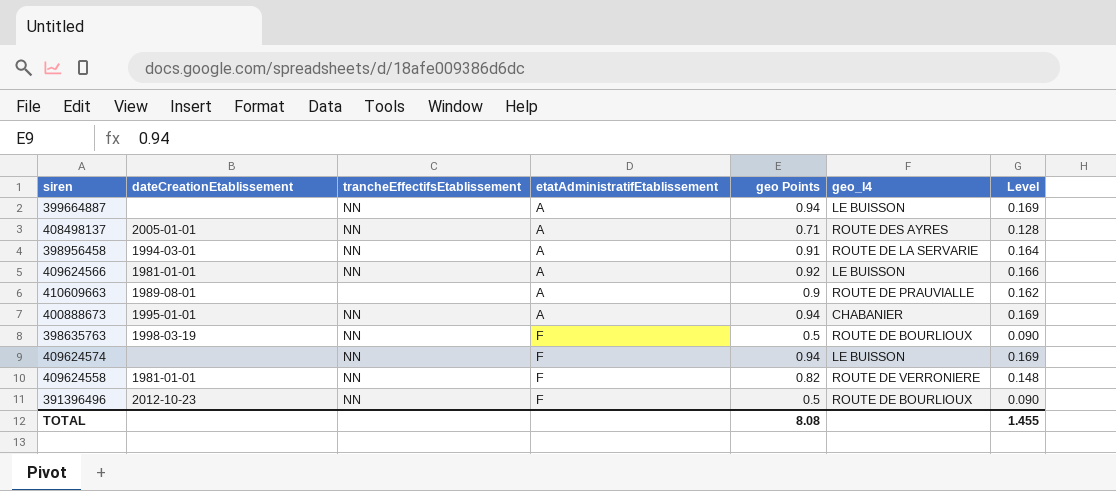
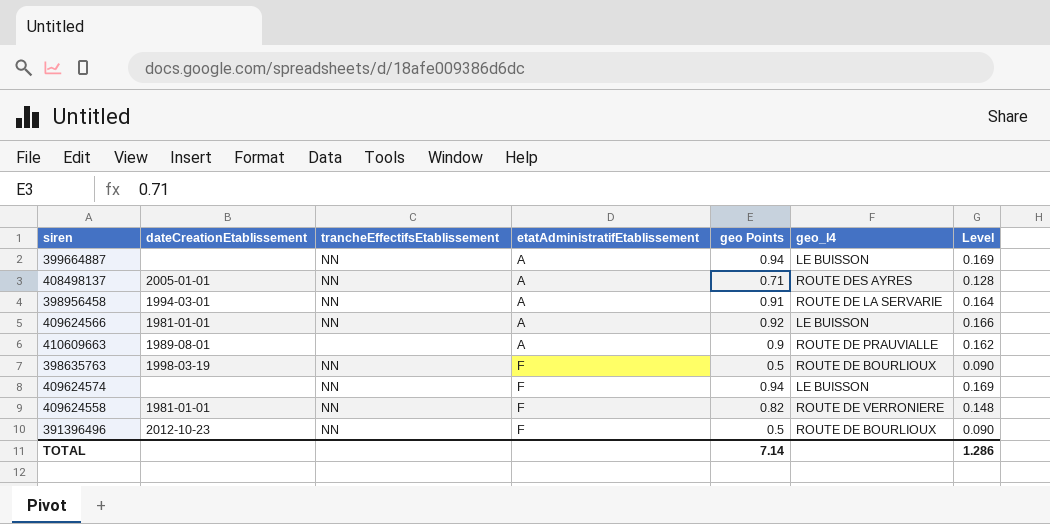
row 400888673: 1995-01-01 | NN | A | 0.94 | CHABANIER | 0.169 -> none
TOTAL | geo Points: 8.08 -> 7.14
TOTAL | Level: 1.455 -> 1.286

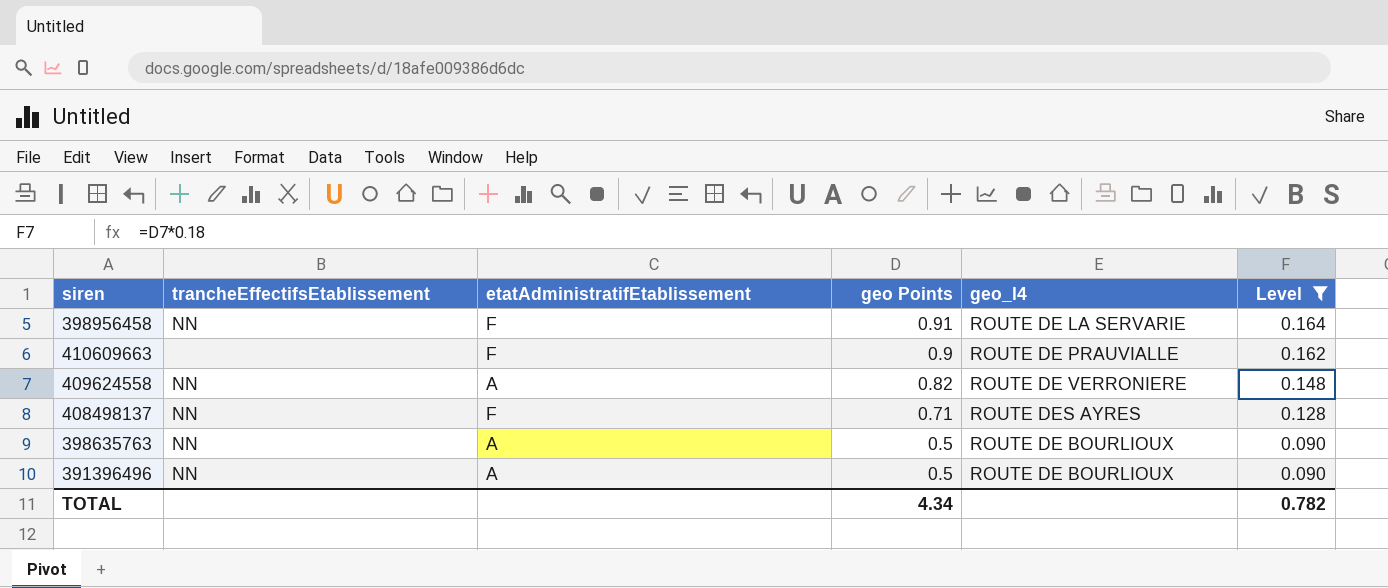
filter: none -> Level <= 0.164
row order: etatAdministratifEtablissement ascending -> geo Points descending
column dateCreationEtablissement | position: 2 -> none
398956458 | etatAdministratifEtablissement: A -> F
410609663 | etatAdministratifEtablissement: A -> F
409624558 | etatAdministratifEtablissement: F -> A
408498137 | etatAdministratifEtablissement: A -> F
398635763 | etatAdministratifEtablissement: F -> A
391396496 | etatAdministratifEtablissement: F -> A
TOTAL | geo Points: 7.14 -> 4.34
TOTAL | Level: 1.286 -> 0.782

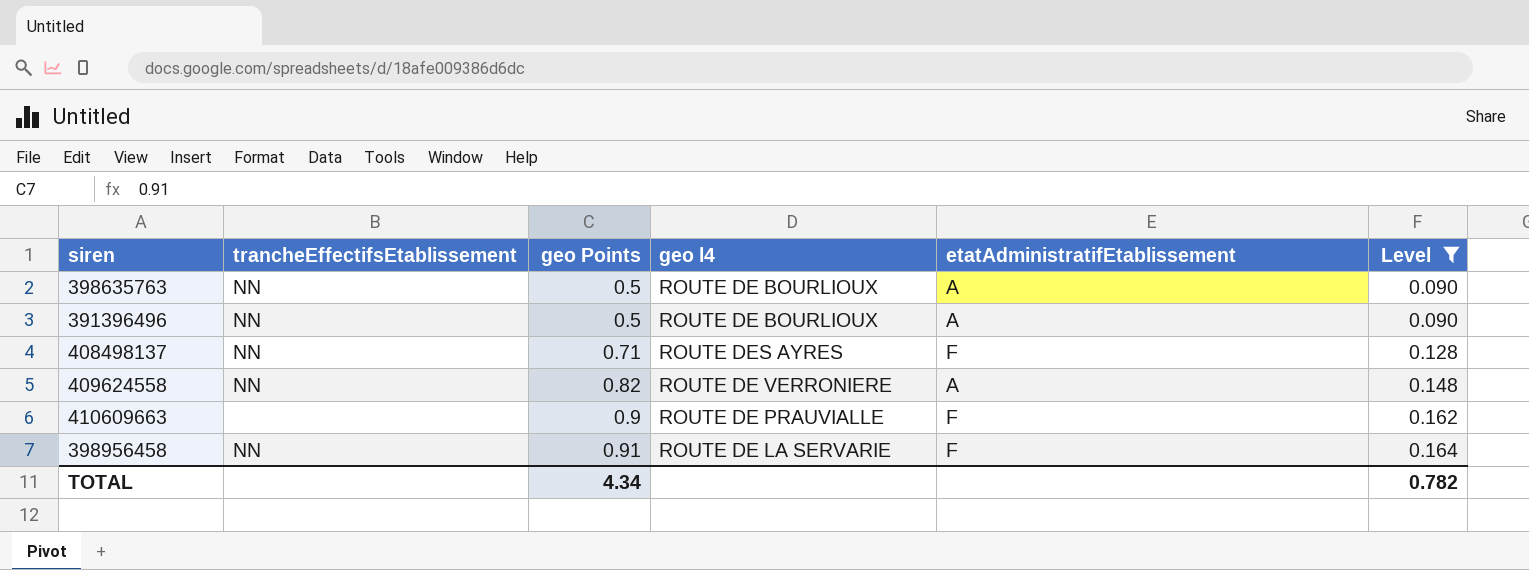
row order: geo Points descending -> geo Points ascending
column name: geo_l4 -> geo l4
column etatAdministratifEtablissement | position: 3 -> 5

